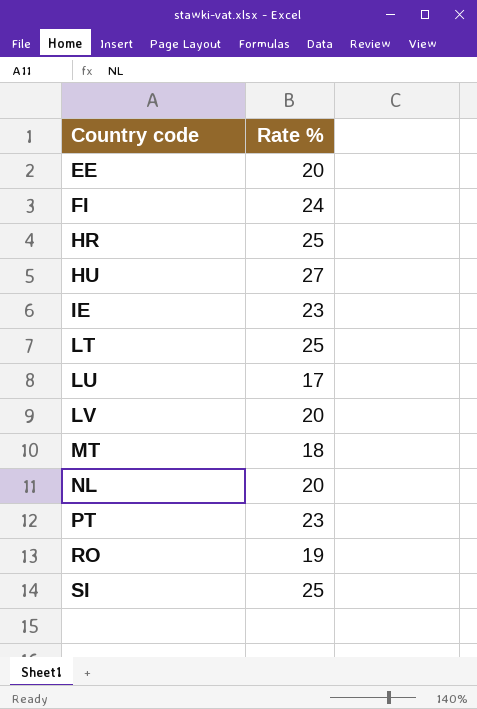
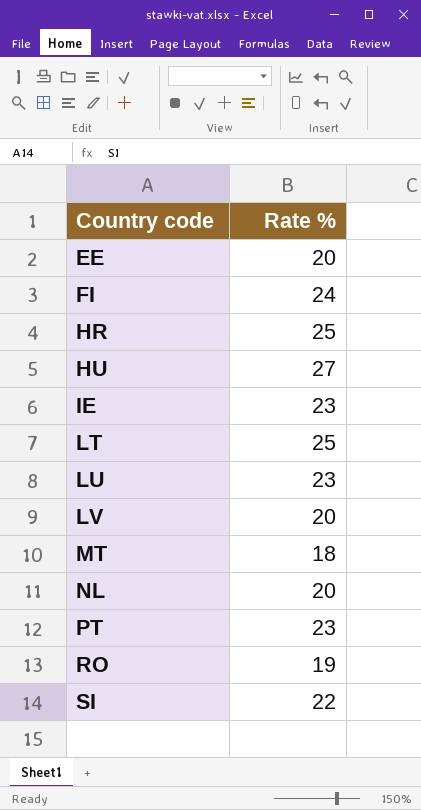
LU | Rate %: 17 -> 23
SI | Rate %: 25 -> 22

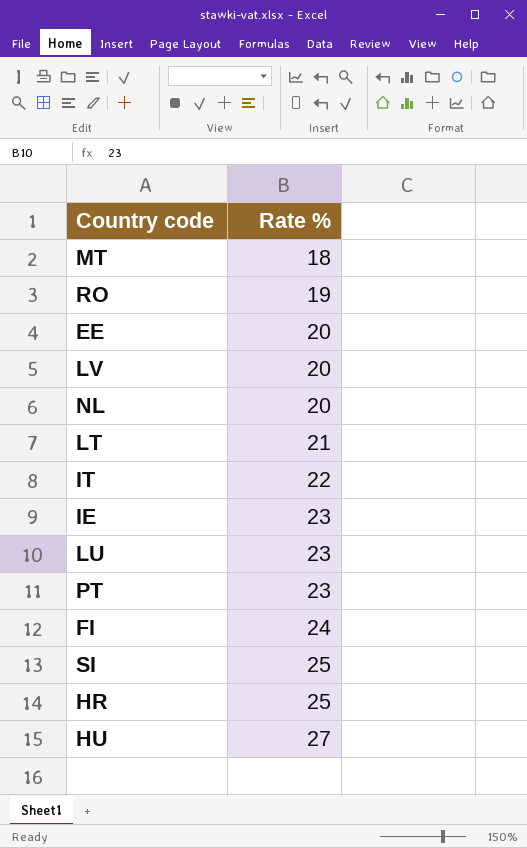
row order: Country code ascending -> Rate % ascending
LT | Rate %: 25 -> 21
row IT: none -> 22
SI | Rate %: 22 -> 25

